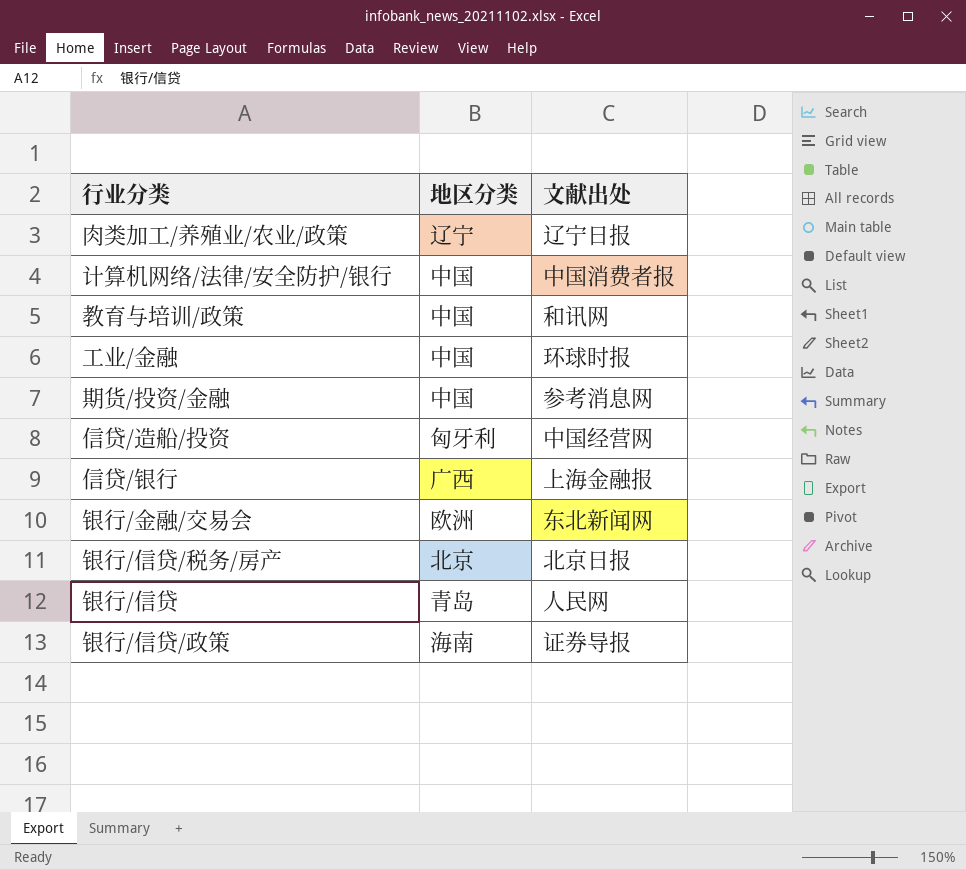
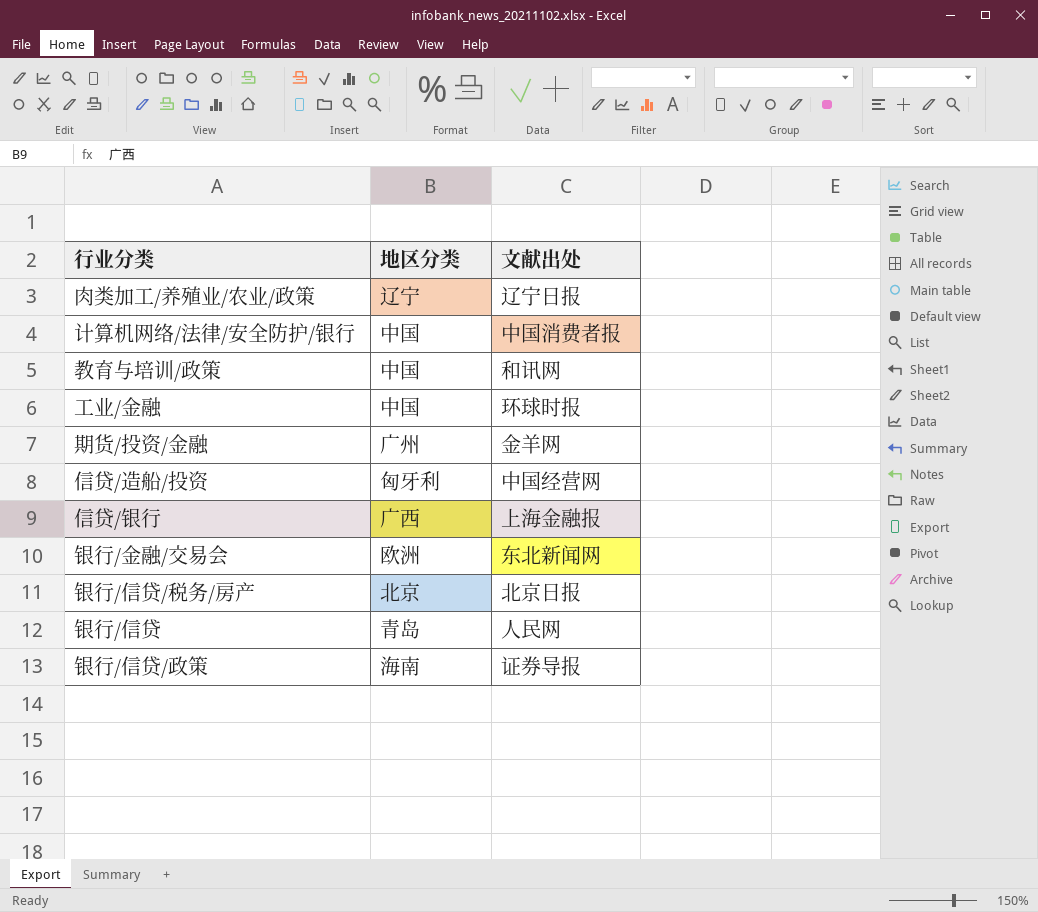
期货/投资/金融 | 地区分类: 中国 -> 广州
期货/投资/金融 | 文献出处: 参考消息网 -> 金羊网

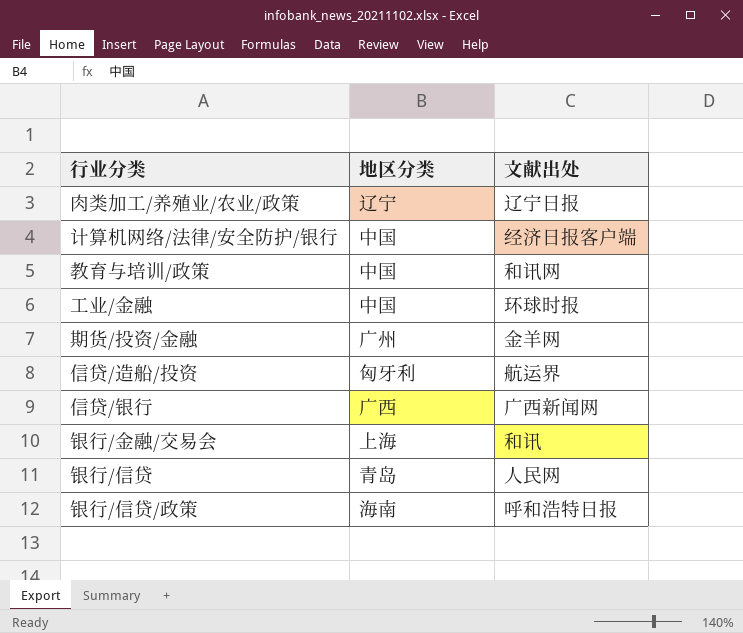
row 银行/信贷/税务/房产: 北京 | 北京日报 -> none
计算机网络/法律/安全防护/银行 | 文献出处: 中国消费者报 -> 经济日报客户端
信贷/造船/投资 | 文献出处: 中国经营网 -> 航运界
信贷/银行 | 文献出处: 上海金融报 -> 广西新闻网
银行/金融/交易会 | 地区分类: 欧洲 -> 上海
银行/金融/交易会 | 文献出处: 东北新闻网 -> 和讯
银行/信贷/政策 | 文献出处: 证券导报 -> 呼和浩特日报

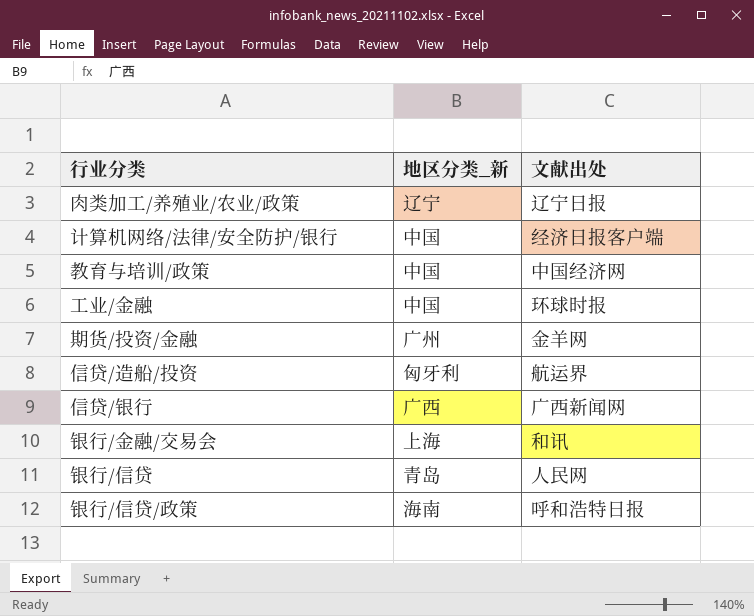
column name: 地区分类 -> 地区分类_新
教育与培训/政策 | 文献出处: 和讯网 -> 中国经济网

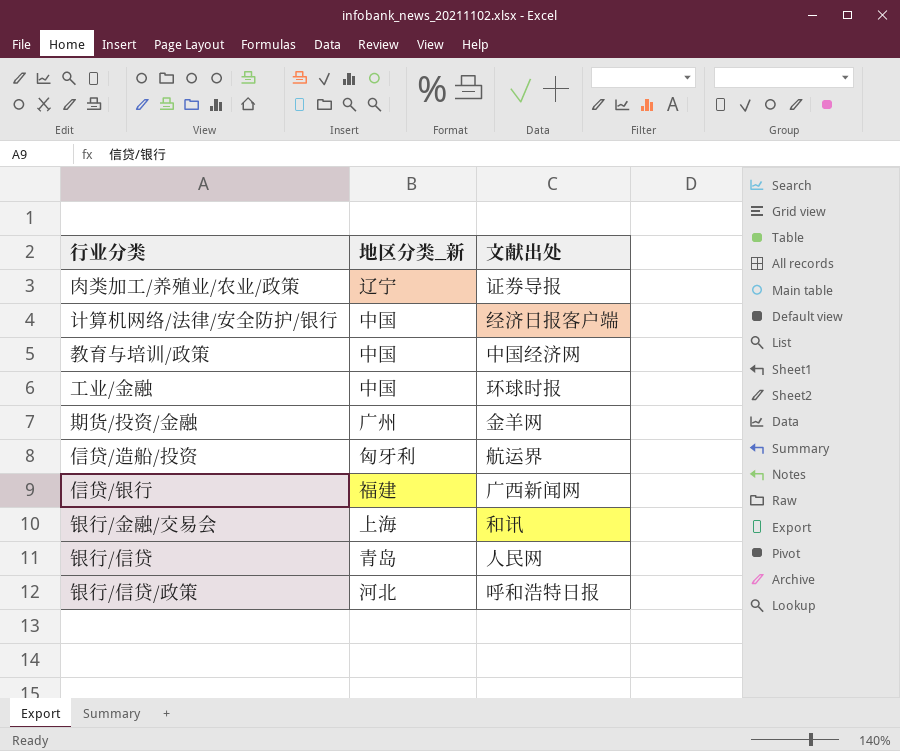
肉类加工/养殖业/农业/政策 | 文献出处: 辽宁日报 -> 证券导报
信贷/银行 | 地区分类_新: 广西 -> 福建
银行/信贷/政策 | 地区分类_新: 海南 -> 河北

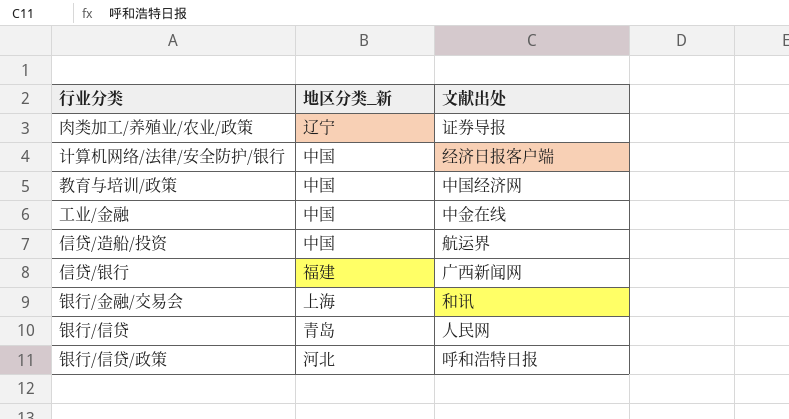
row 期货/投资/金融: 广州 | 金羊网 -> none
工业/金融 | 文献出处: 环球时报 -> 中金在线
信贷/造船/投资 | 地区分类_新: 匈牙利 -> 中国

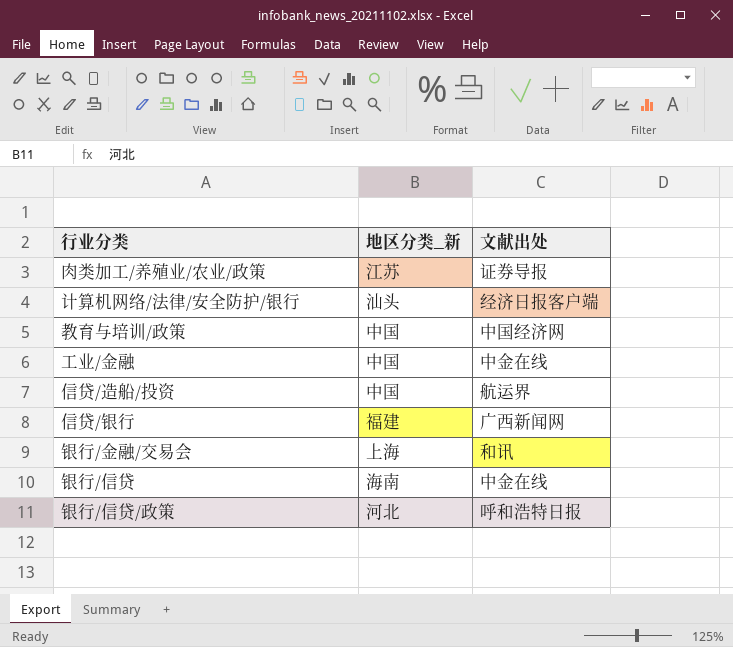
肉类加工/养殖业/农业/政策 | 地区分类_新: 辽宁 -> 江苏
计算机网络/法律/安全防护/银行 | 地区分类_新: 中国 -> 汕头
银行/信贷 | 地区分类_新: 青岛 -> 海南
银行/信贷 | 文献出处: 人民网 -> 中金在线

